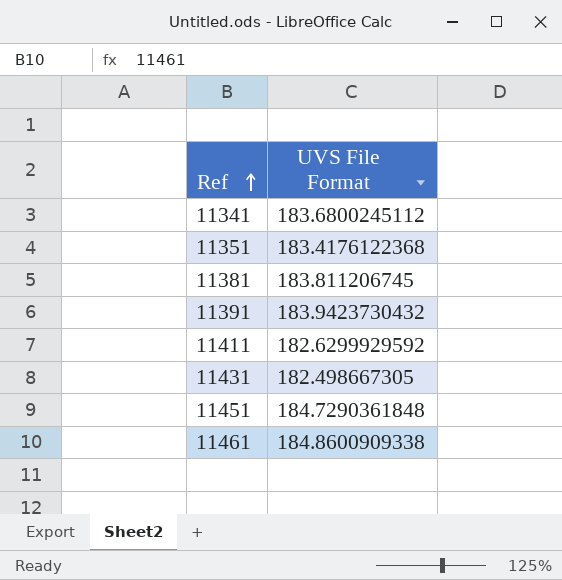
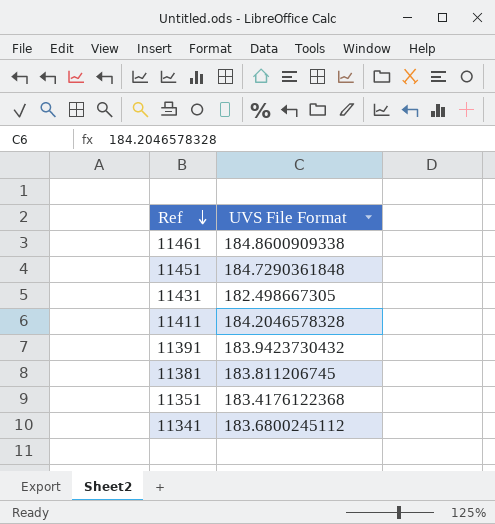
row order: Ref ascending -> Ref descending
11411 | UVS File Format: 182.6299929592 -> 184.2046578328

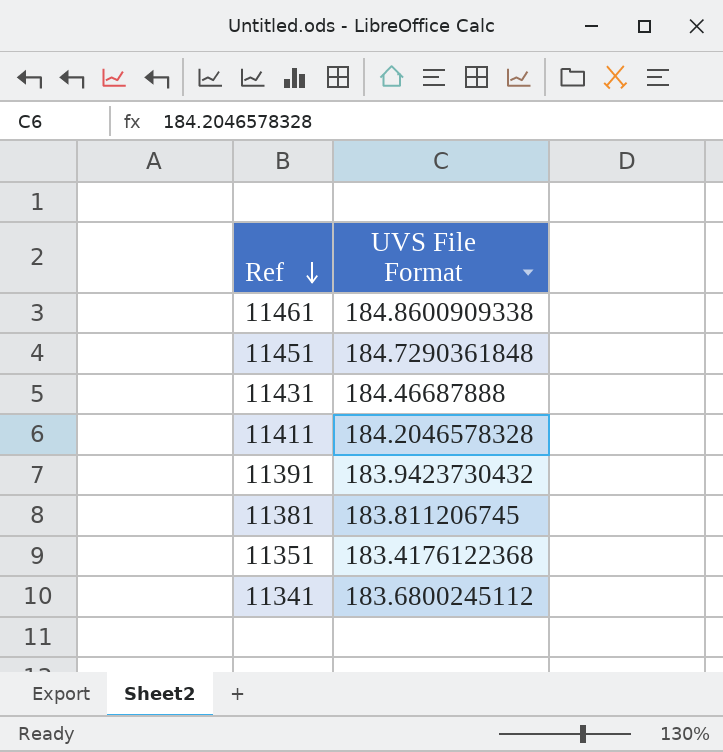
11431 | UVS File Format: 182.498667305 -> 184.46687888

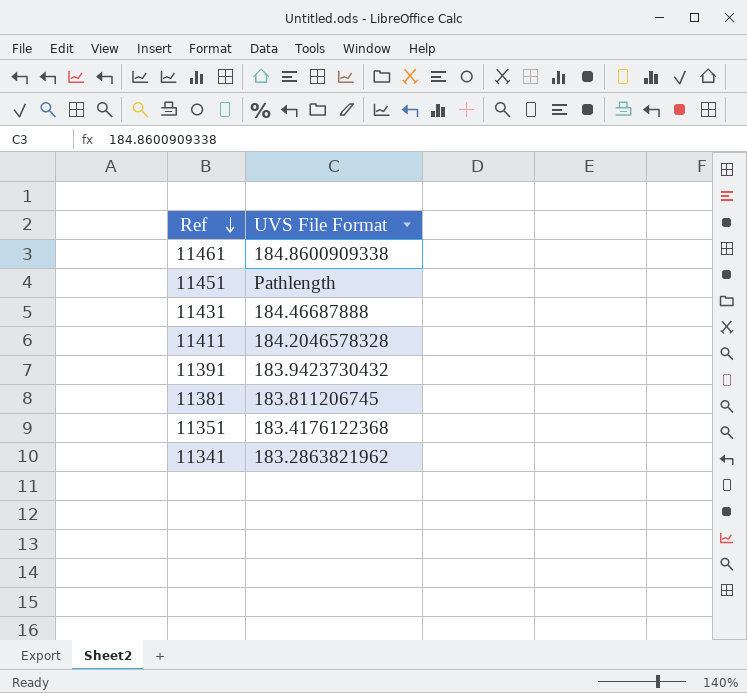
11451 | UVS File Format: 184.7290361848 -> Pathlength
11341 | UVS File Format: 183.6800245112 -> 183.2863821962

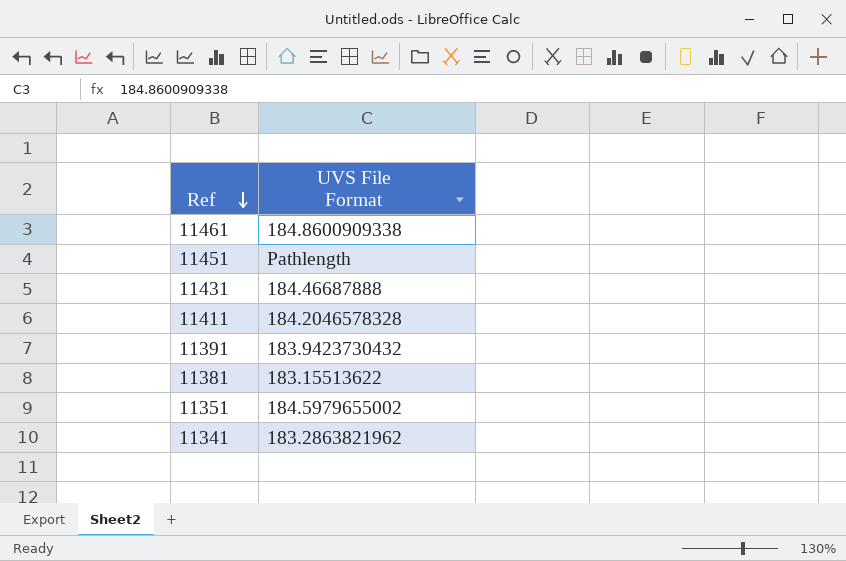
11381 | UVS File Format: 183.811206745 -> 183.15513622
11351 | UVS File Format: 183.4176122368 -> 184.5979655002

